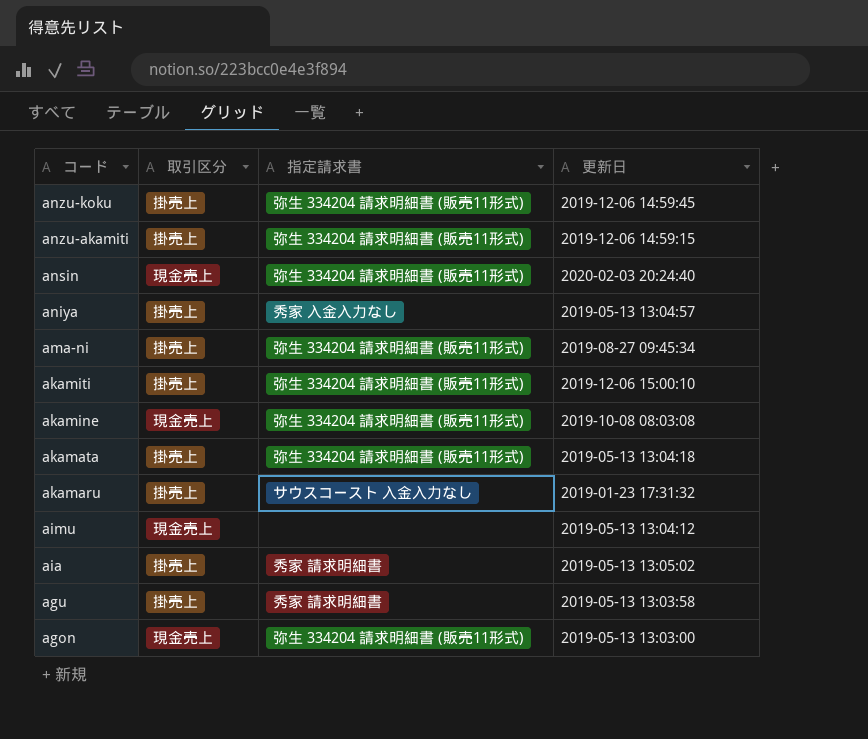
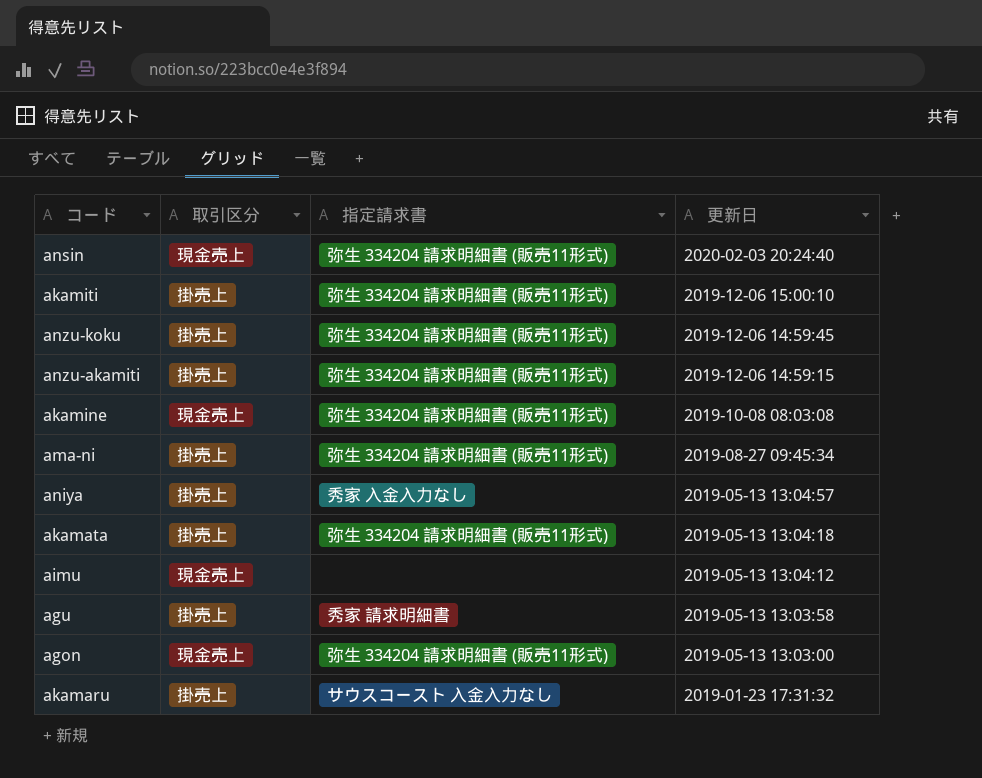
row order: コード descending -> 更新日 descending
row aia: 掛売上 | 秀家 請求明細書 | 2019-05-13 13:05:02 -> none

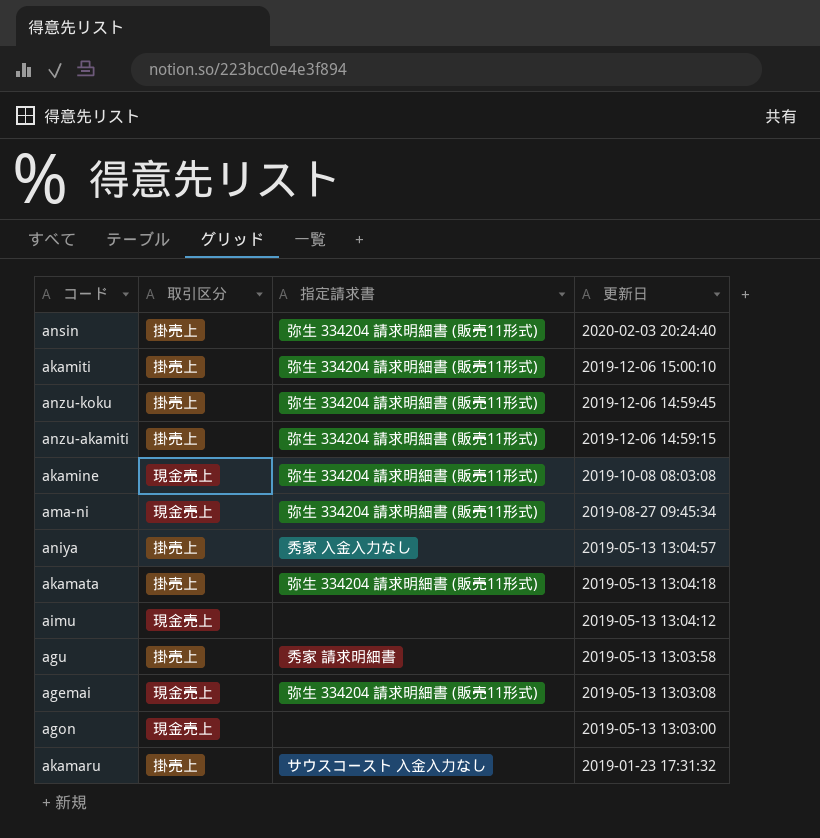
ansin | 取引区分: 現金売上 -> 掛売上
ama-ni | 取引区分: 掛売上 -> 現金売上
row agemai: none -> 現金売上 | 弥生 334204 請求明細書 (販売11形式) | 2019-05-13 13:03:08
agon | 指定請求書: 弥生 334204 請求明細書 (販売11形式) -> none

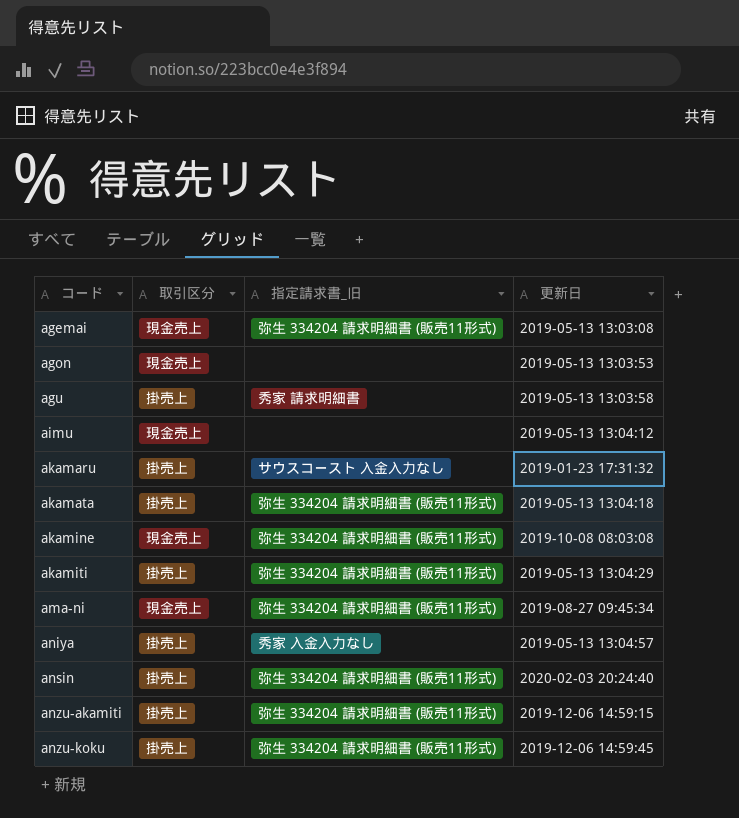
row order: 更新日 descending -> コード ascending
column name: 指定請求書 -> 指定請求書_旧
agon | 更新日: 2019-05-13 13:03:00 -> 2019-05-13 13:03:53
akamiti | 更新日: 2019-12-06 15:00:10 -> 2019-05-13 13:04:29

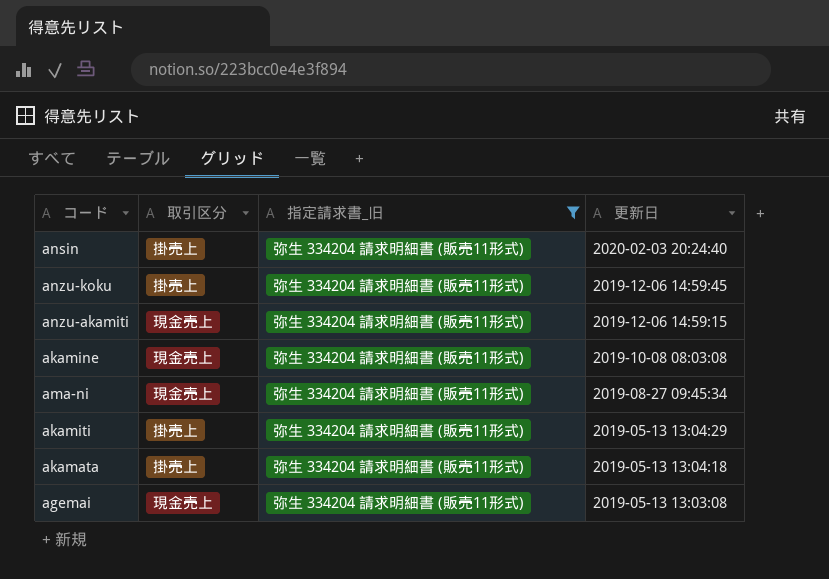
filter: none -> 指定請求書_旧 = 弥生 334204 請求明細書 (販売11形式)
row order: コード ascending -> 更新日 descending
anzu-akamiti | 取引区分: 掛売上 -> 現金売上

